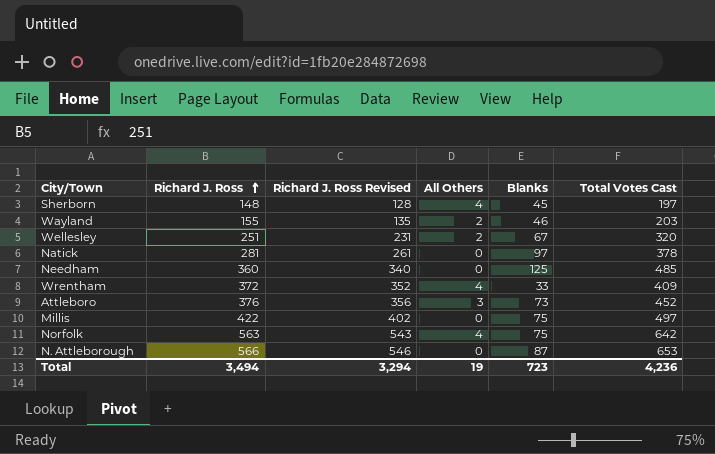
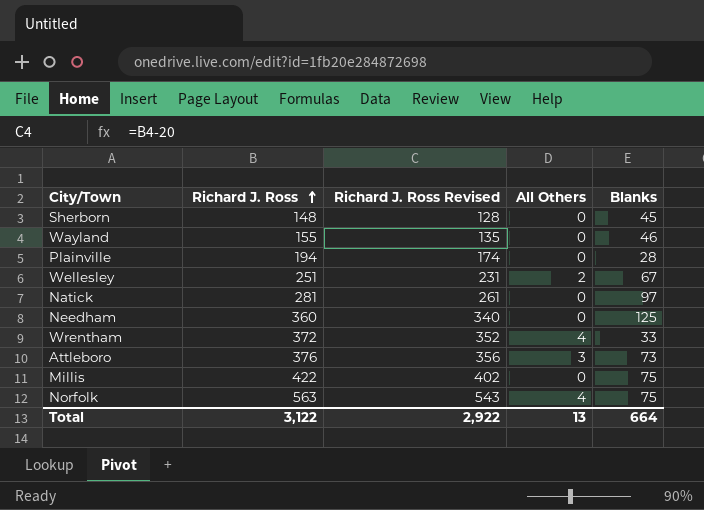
column Total Votes Cast | formula: [Richard J. Ross] + [All Others] + [Blanks] -> none
row N. Attleborough: 566 | 546 | 0 | 87 | 653 -> none
Sherborn | All Others: 4 -> 0
Wayland | All Others: 2 -> 0
row Plainville: none -> 194 | 174 | 0 | 28
Total | Richard J. Ross: 3,494 -> 3,122
Total | Richard J. Ross Revised: 3,294 -> 2,922
Total | All Others: 19 -> 13
Total | Blanks: 723 -> 664

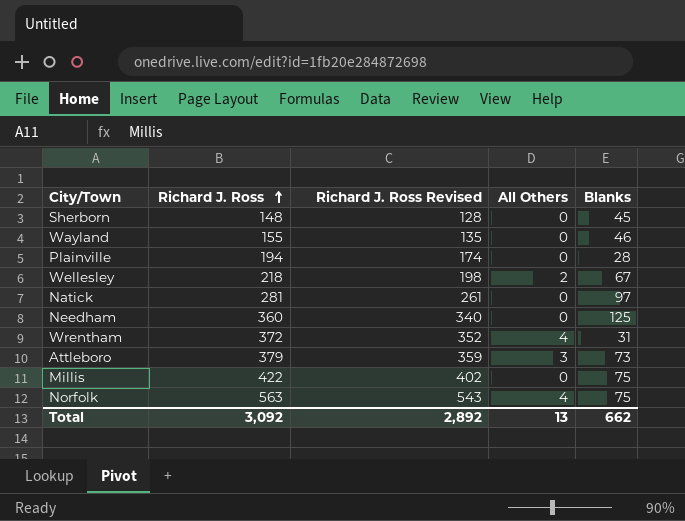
Wellesley | Richard J. Ross: 251 -> 218
Wellesley | Richard J. Ross Revised: 231 -> 198
Wrentham | Blanks: 33 -> 31
Attleboro | Richard J. Ross: 376 -> 379
Attleboro | Richard J. Ross Revised: 356 -> 359
Total | Richard J. Ross: 3,122 -> 3,092
Total | Richard J. Ross Revised: 2,922 -> 2,892
Total | Blanks: 664 -> 662

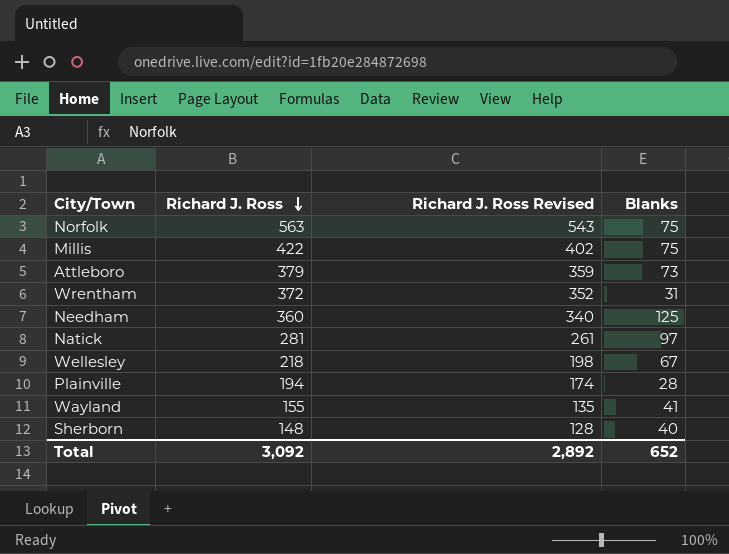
row order: Richard J. Ross ascending -> Richard J. Ross descending
column All Others | position: 4 -> none
Wayland | Blanks: 46 -> 41
Sherborn | Blanks: 45 -> 40
Total | Blanks: 662 -> 652

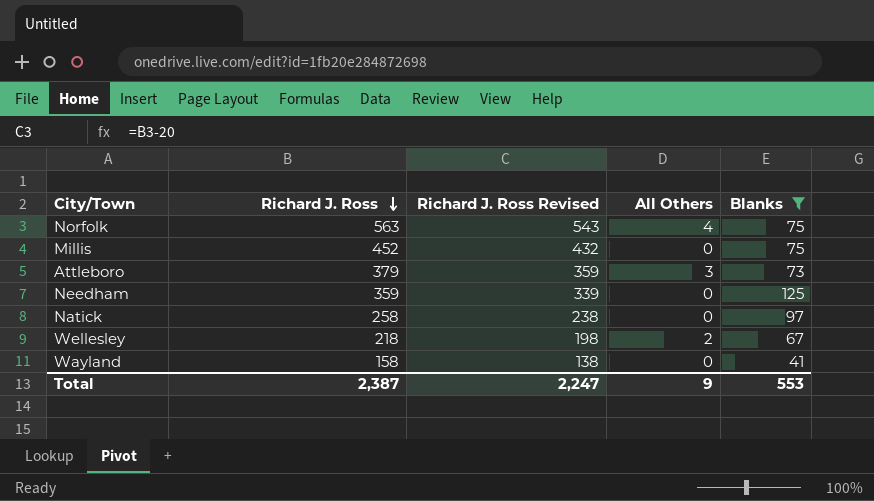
filter: none -> Blanks >= 41
column All Others | position: none -> 4
Millis | Richard J. Ross: 422 -> 452
Millis | Richard J. Ross Revised: 402 -> 432
Needham | Richard J. Ross: 360 -> 359
Needham | Richard J. Ross Revised: 340 -> 339
Natick | Richard J. Ross: 281 -> 258
Natick | Richard J. Ross Revised: 261 -> 238
Wayland | Richard J. Ross: 155 -> 158
Wayland | Richard J. Ross Revised: 135 -> 138
Total | Richard J. Ross: 3,092 -> 2,387
Total | Richard J. Ross Revised: 2,892 -> 2,247
Total | Blanks: 652 -> 553

